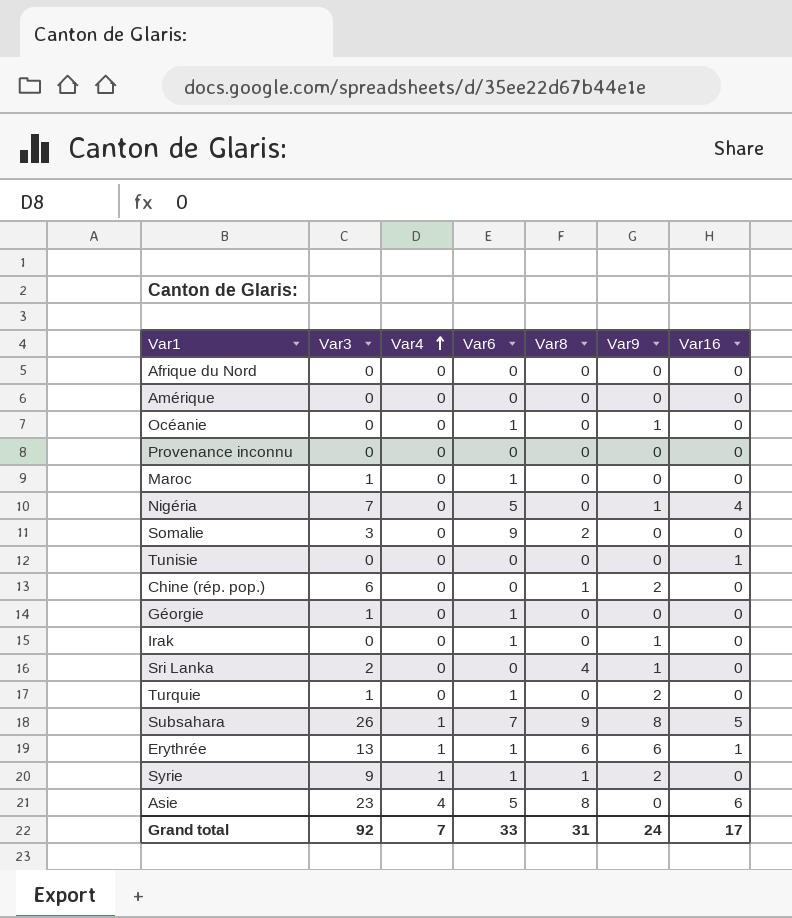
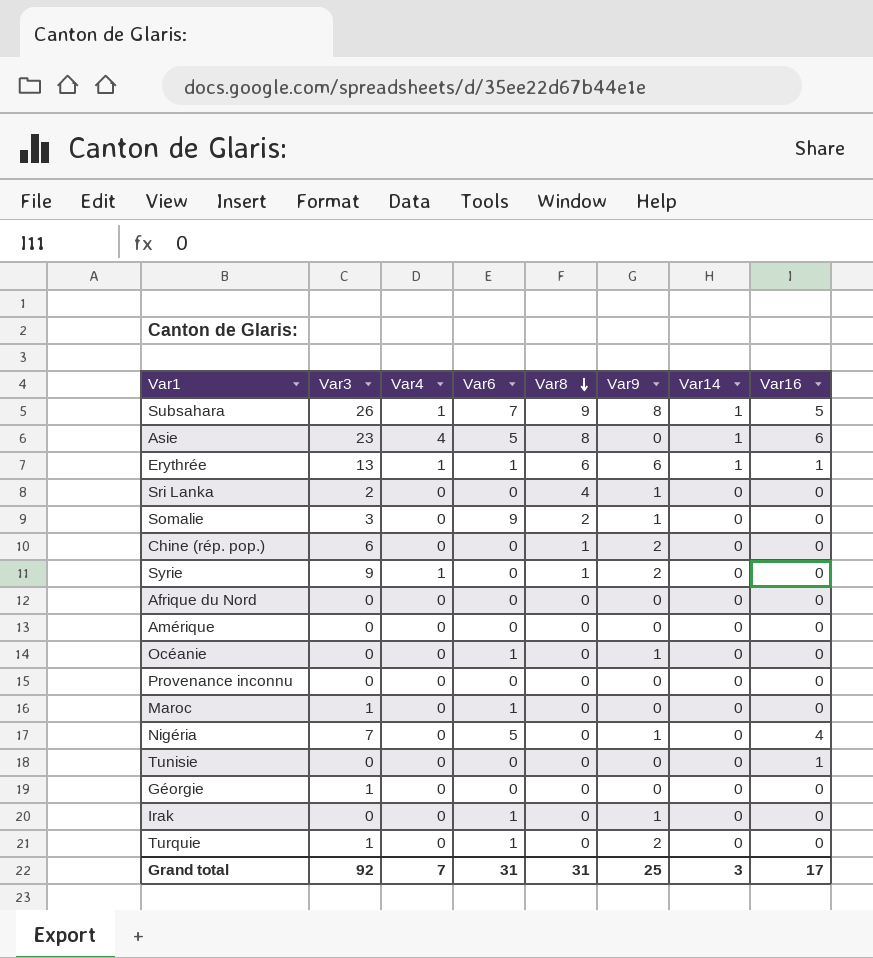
row order: Var4 ascending -> Var8 descending
column Var14 | position: none -> 7
Somalie | Var9: 0 -> 1
Syrie | Var6: 1 -> 0
Géorgie | Var6: 1 -> 0
Grand total | Var6: 33 -> 31
Grand total | Var9: 24 -> 25

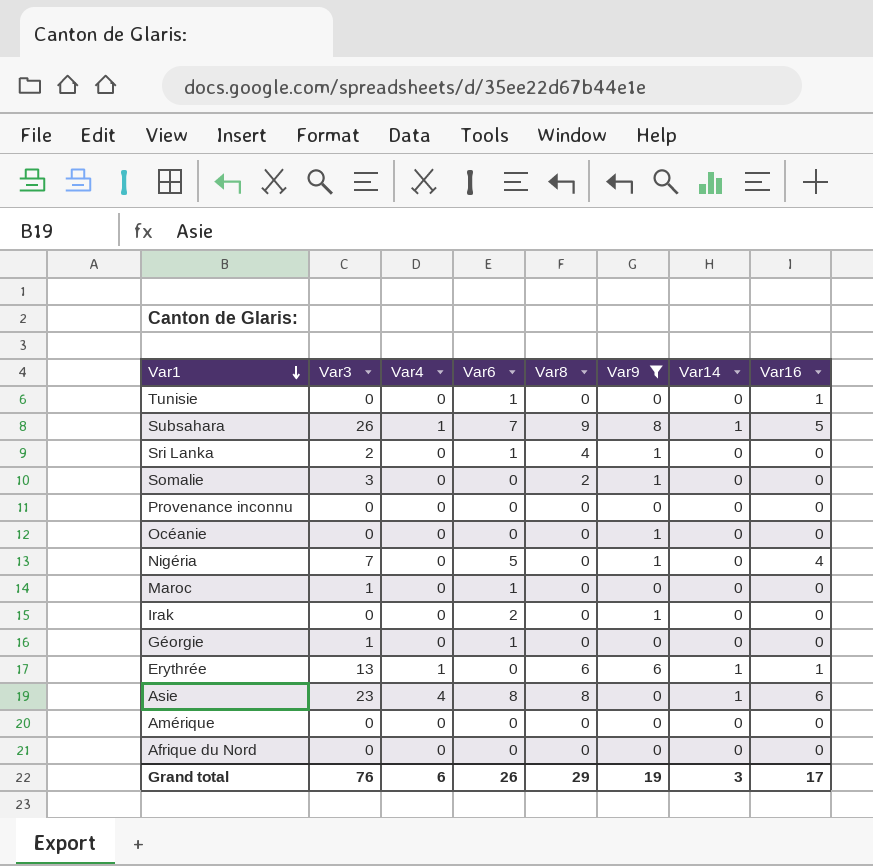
filter: none -> Var9 != 2
row order: Var8 descending -> Var1 descending
Tunisie | Var6: 0 -> 1
Sri Lanka | Var6: 0 -> 1
Somalie | Var6: 9 -> 0
Océanie | Var6: 1 -> 0
Irak | Var6: 1 -> 2
Géorgie | Var6: 0 -> 1
Erythrée | Var6: 1 -> 0
Asie | Var6: 5 -> 8
Grand total | Var3: 92 -> 76
Grand total | Var4: 7 -> 6
Grand total | Var6: 31 -> 26
Grand total | Var8: 31 -> 29
Grand total | Var9: 25 -> 19

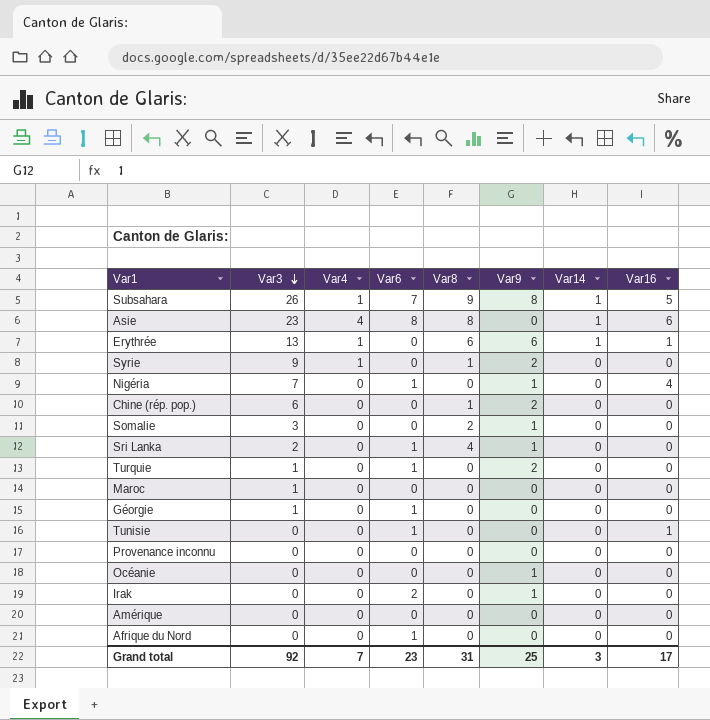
filter: Var9 != 2 -> none
row order: Var1 descending -> Var3 descending
Nigéria | Var6: 5 -> 1
Maroc | Var6: 1 -> 0
Afrique du Nord | Var6: 0 -> 1
Grand total | Var3: 76 -> 92
Grand total | Var4: 6 -> 7
Grand total | Var6: 26 -> 23
Grand total | Var8: 29 -> 31
Grand total | Var9: 19 -> 25

